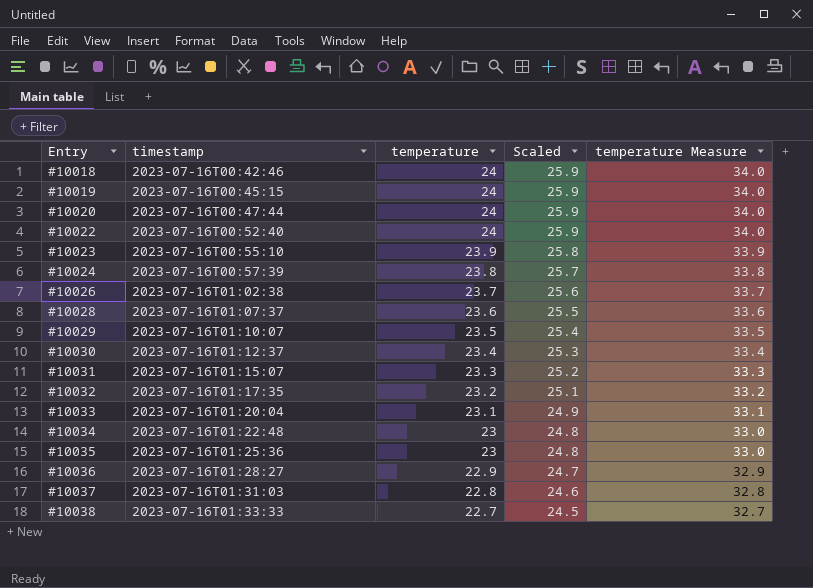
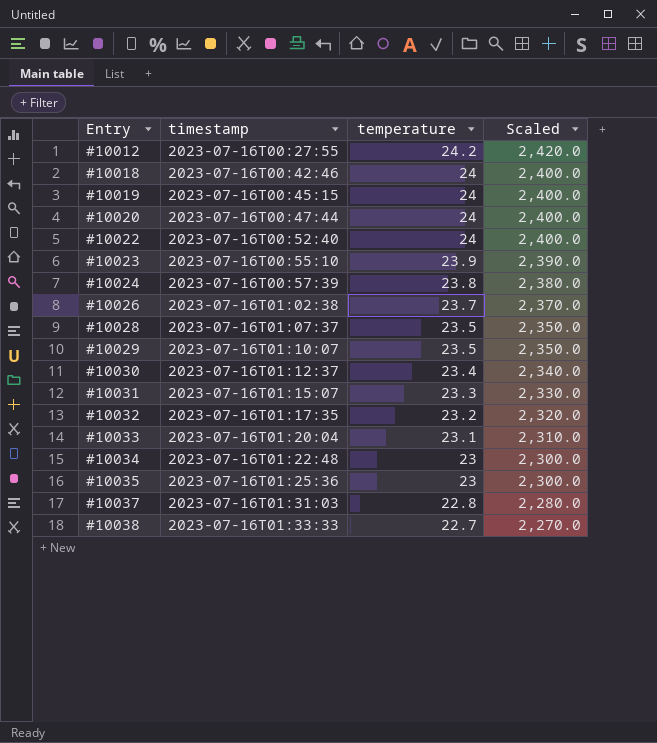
column temperature Measure | formula: [temperature] + 10 -> none
column Scaled | formula: [temperature] * 1.08 -> [temperature] * 100
row #10036: 2023-07-16T01:28:27 | 22.9 | 24.7 | 32.9 -> none
row #10012: none -> 2023-07-16T00:27:55 | 24.2 | 2,420.0
#10028 | temperature: 23.6 -> 23.5

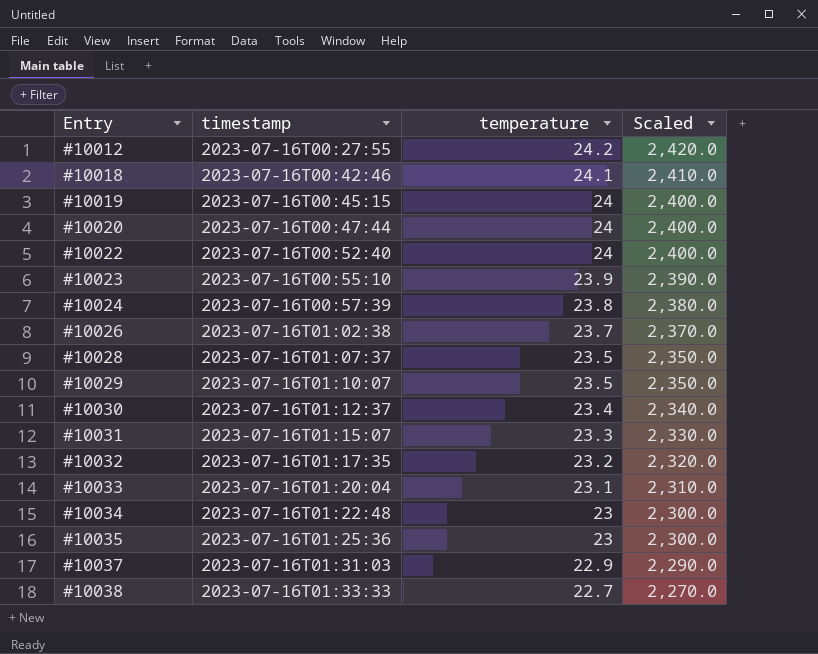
#10018 | temperature: 24 -> 24.1
#10018 | Scaled: 2,400.0 -> 2,410.0
#10037 | temperature: 22.8 -> 22.9
#10037 | Scaled: 2,280.0 -> 2,290.0

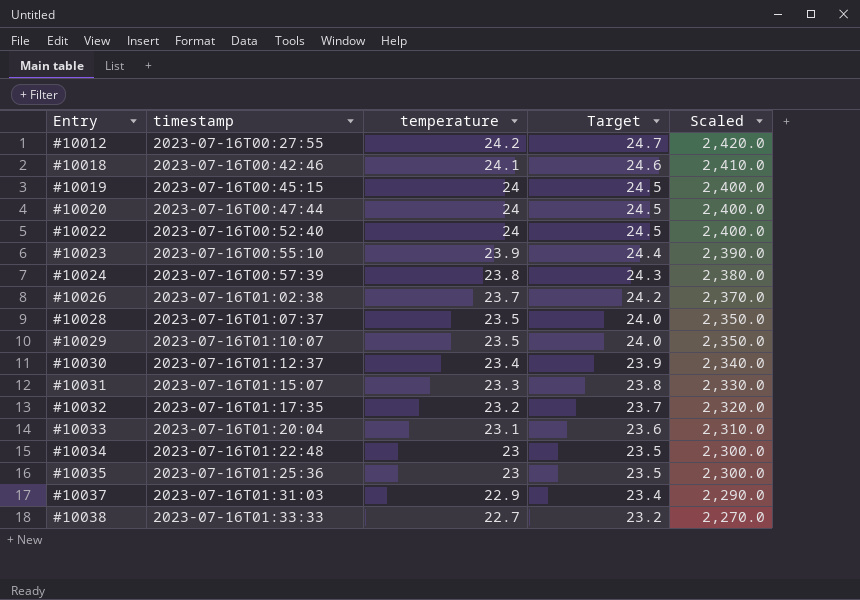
column Target | formula: none -> [temperature] * 1.02

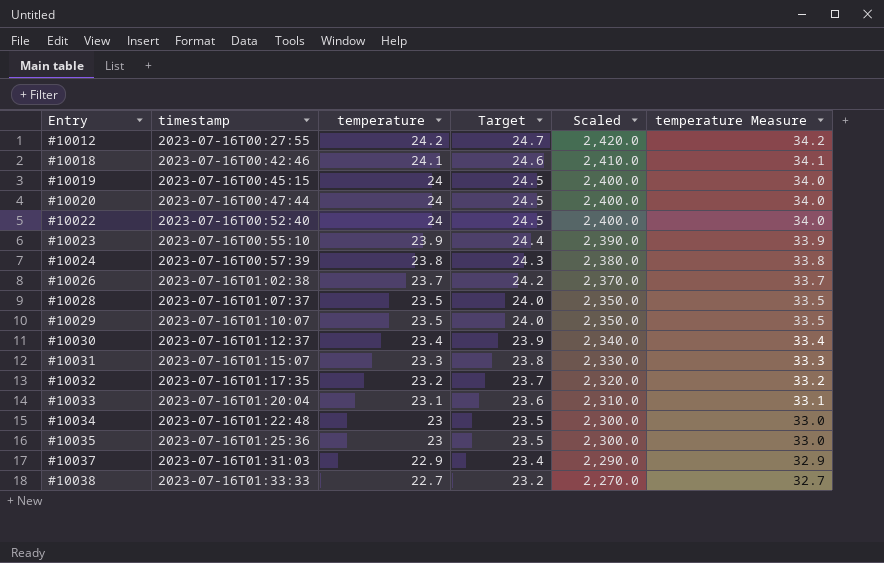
column temperature Measure | formula: none -> [temperature] + 10

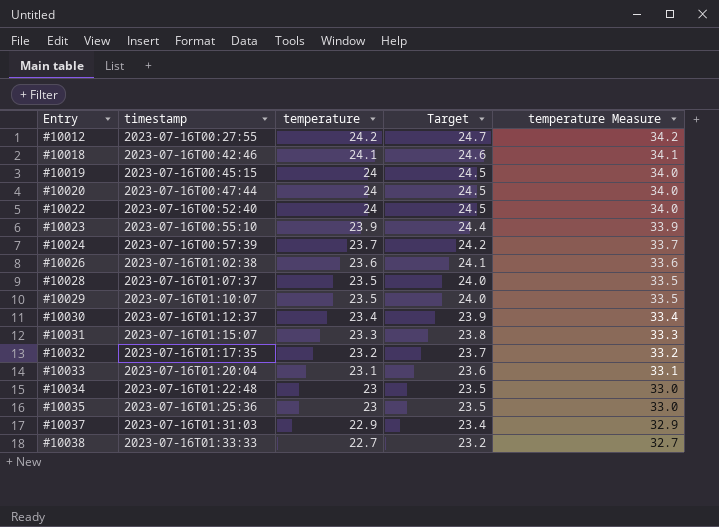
column Scaled | formula: [temperature] * 100 -> none
#10024 | temperature: 23.8 -> 23.7
#10024 | Target: 24.3 -> 24.2
#10024 | temperature Measure: 33.8 -> 33.7
#10026 | temperature: 23.7 -> 23.6
#10026 | Target: 24.2 -> 24.1
#10026 | temperature Measure: 33.7 -> 33.6

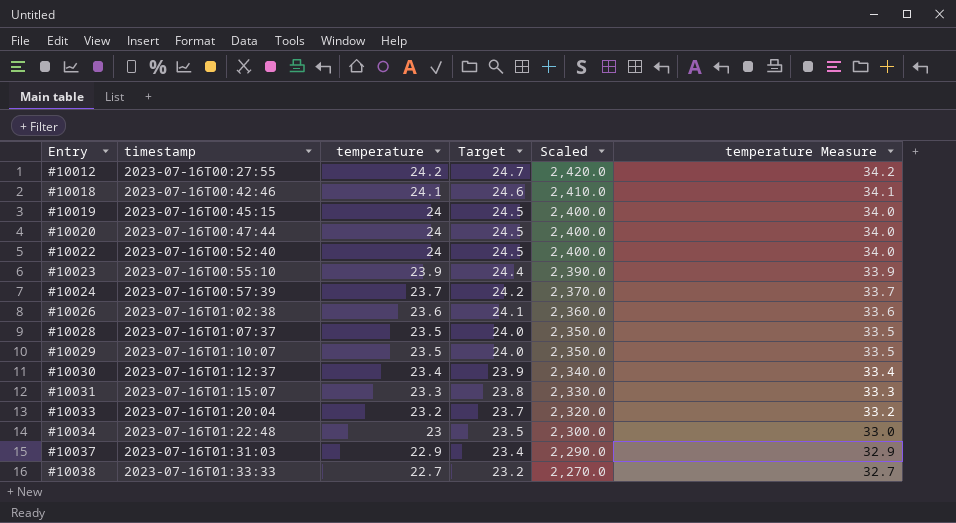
column Scaled | formula: none -> [temperature] * 100
row #10032: 2023-07-16T01:17:35 | 23.2 | 23.7 | 33.2 -> none
row #10035: 2023-07-16T01:25:36 | 23 | 23.5 | 33.0 -> none
#10033 | temperature: 23.1 -> 23.2
#10033 | Target: 23.6 -> 23.7
#10033 | temperature Measure: 33.1 -> 33.2

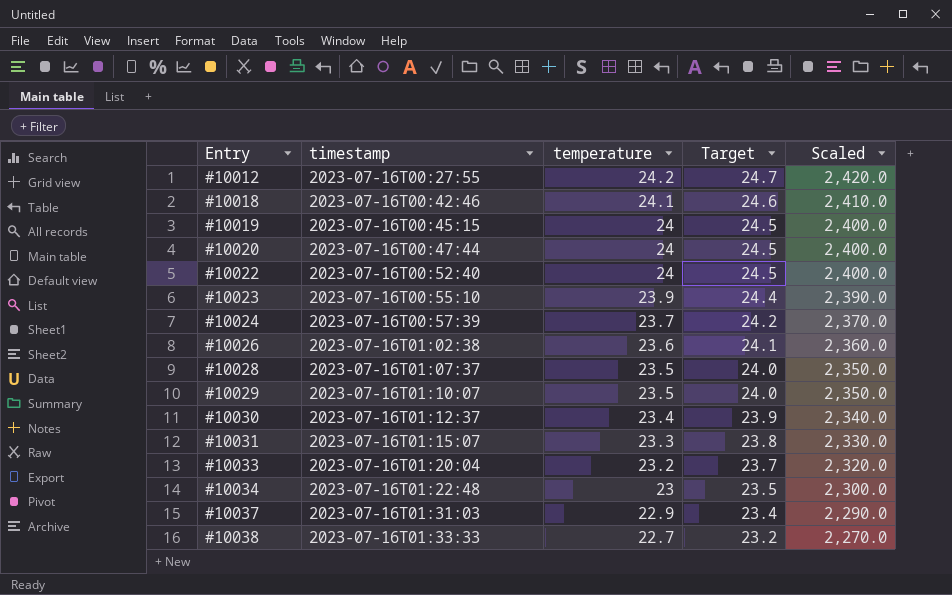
column temperature Measure | formula: [temperature] + 10 -> none

